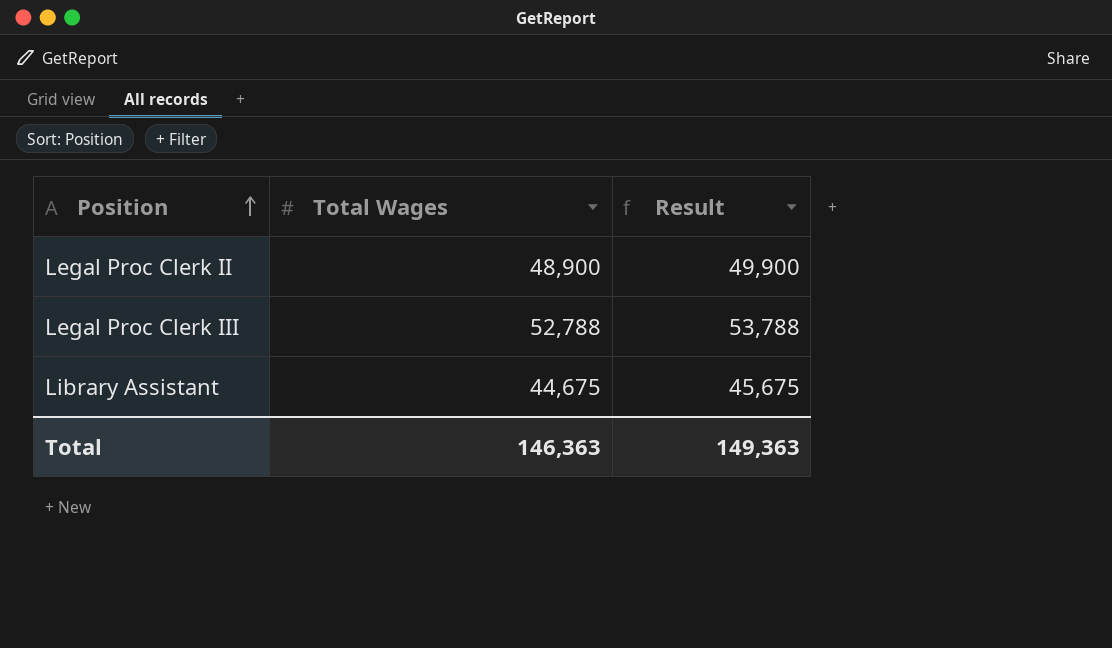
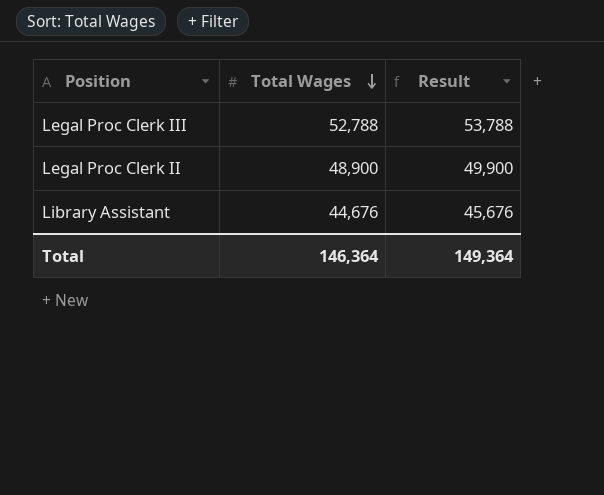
row order: Position ascending -> Total Wages descending
Library Assistant | Total Wages: 44,675 -> 44,676
Library Assistant | Result: 45,675 -> 45,676
Total | Total Wages: 146,363 -> 146,364
Total | Result: 149,363 -> 149,364

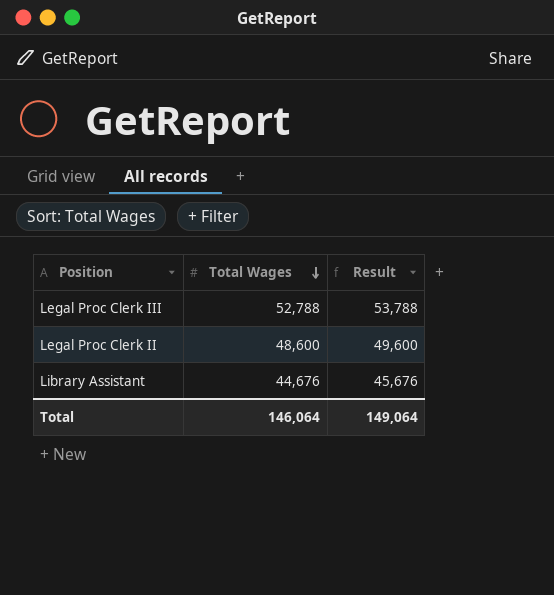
Legal Proc Clerk II | Total Wages: 48,900 -> 48,600
Legal Proc Clerk II | Result: 49,900 -> 49,600
Total | Total Wages: 146,364 -> 146,064
Total | Result: 149,364 -> 149,064

